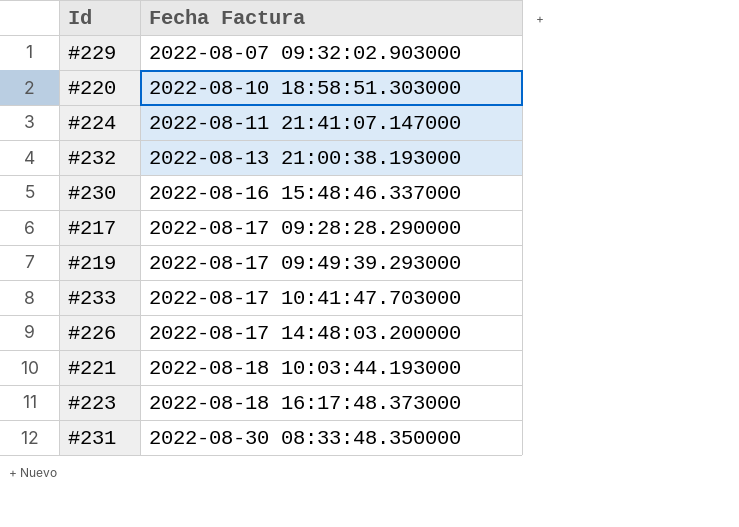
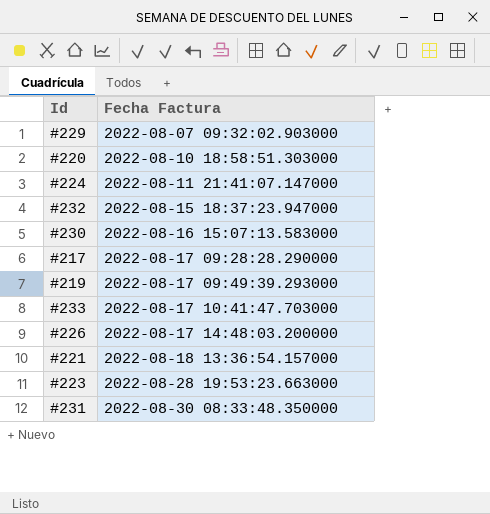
#232 | Fecha Factura: 2022-08-13 21:00:38.193000 -> 2022-08-15 18:37:23.947000
#230 | Fecha Factura: 2022-08-16 15:48:46.337000 -> 2022-08-16 15:07:13.583000
#221 | Fecha Factura: 2022-08-18 10:03:44.193000 -> 2022-08-18 13:36:54.157000
#223 | Fecha Factura: 2022-08-18 16:17:48.373000 -> 2022-08-28 19:53:23.663000

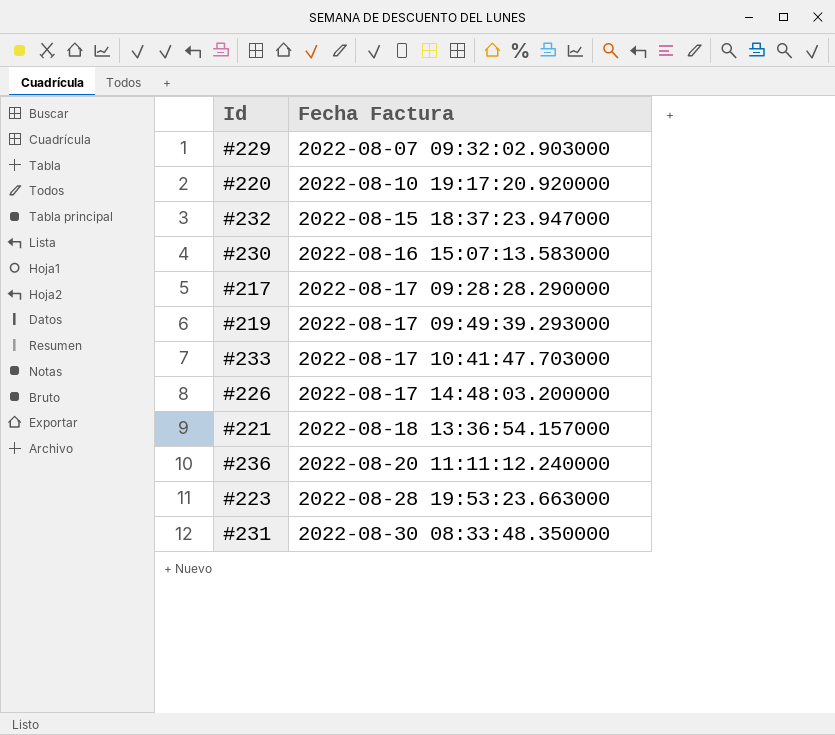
row #224: 2022-08-11 21:41:07.147000 -> none
#220 | Fecha Factura: 2022-08-10 18:58:51.303000 -> 2022-08-10 19:17:20.920000
row #236: none -> 2022-08-20 11:11:12.240000

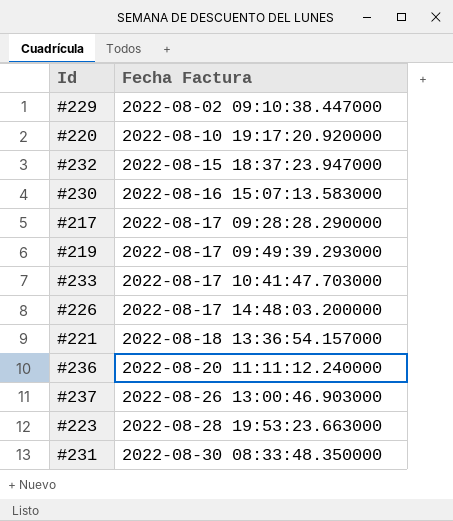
#229 | Fecha Factura: 2022-08-07 09:32:02.903000 -> 2022-08-02 09:10:38.447000
row #237: none -> 2022-08-26 13:00:46.903000

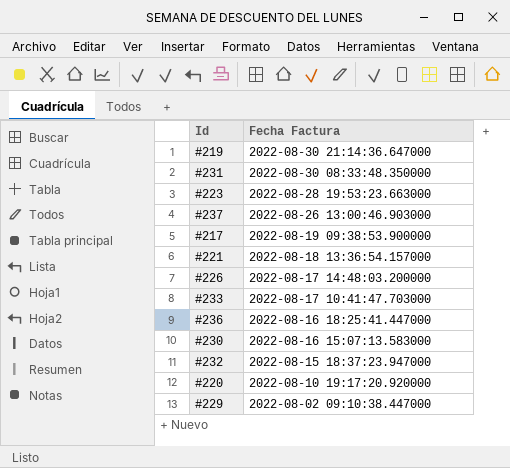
row order: Fecha Factura ascending -> Fecha Factura descending
#219 | Fecha Factura: 2022-08-17 09:49:39.293000 -> 2022-08-30 21:14:36.647000
#217 | Fecha Factura: 2022-08-17 09:28:28.290000 -> 2022-08-19 09:38:53.900000
#236 | Fecha Factura: 2022-08-20 11:11:12.240000 -> 2022-08-16 18:25:41.447000

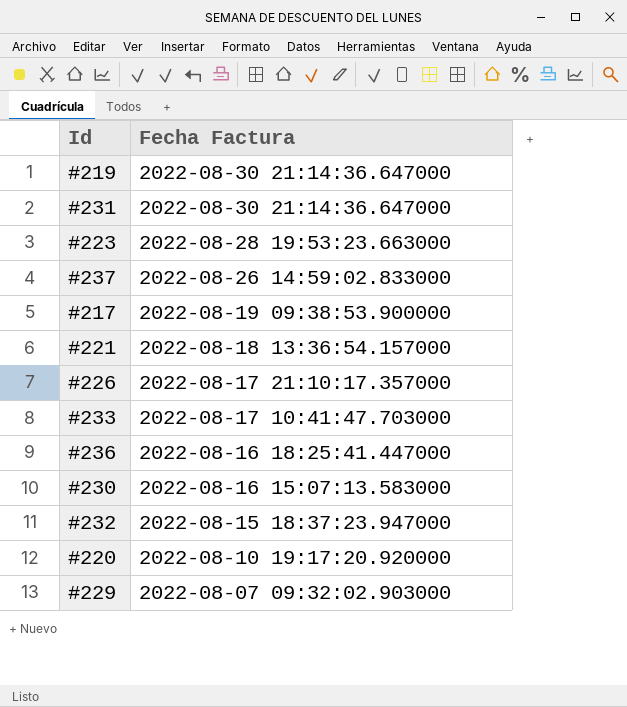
#231 | Fecha Factura: 2022-08-30 08:33:48.350000 -> 2022-08-30 21:14:36.647000
#237 | Fecha Factura: 2022-08-26 13:00:46.903000 -> 2022-08-26 14:59:02.833000
#226 | Fecha Factura: 2022-08-17 14:48:03.200000 -> 2022-08-17 21:10:17.357000
#229 | Fecha Factura: 2022-08-02 09:10:38.447000 -> 2022-08-07 09:32:02.903000

